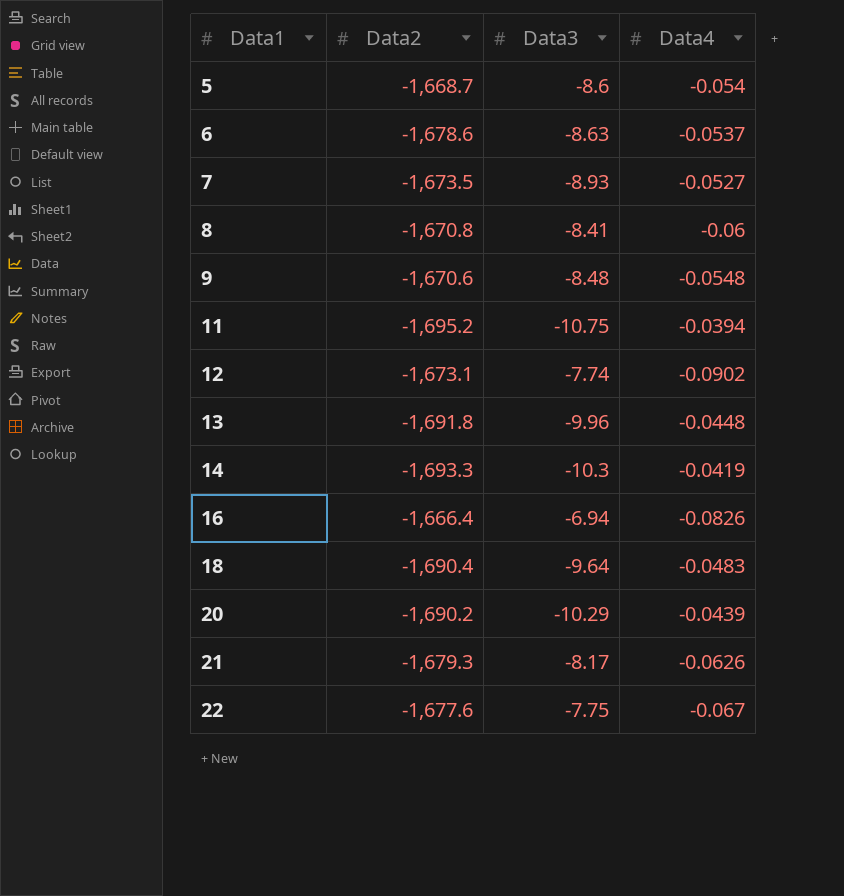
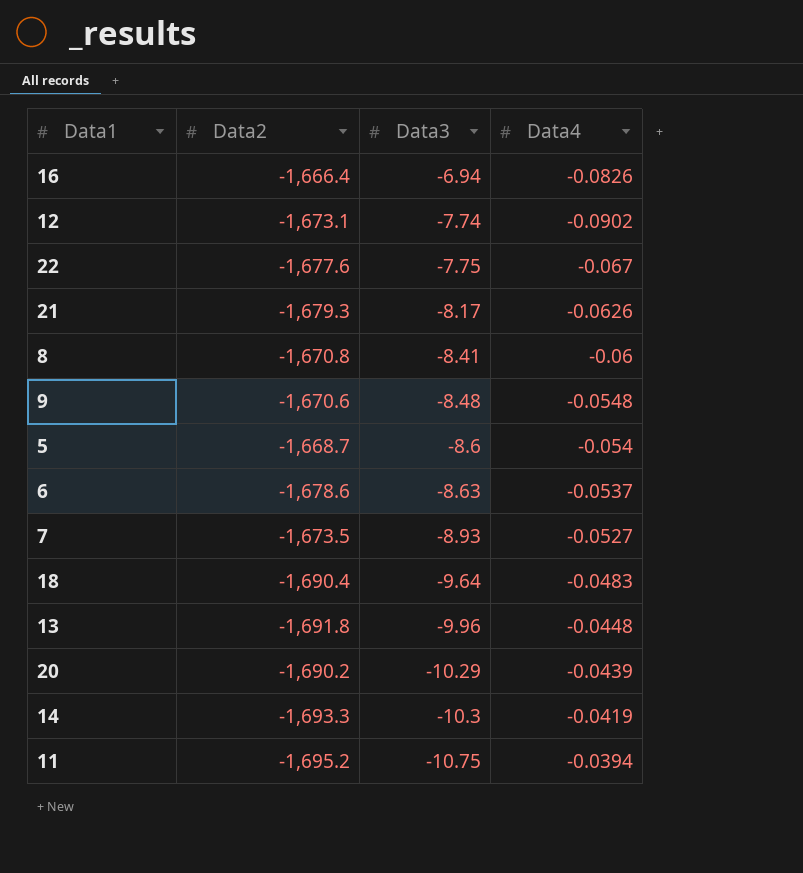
row order: Data1 ascending -> Data3 descending

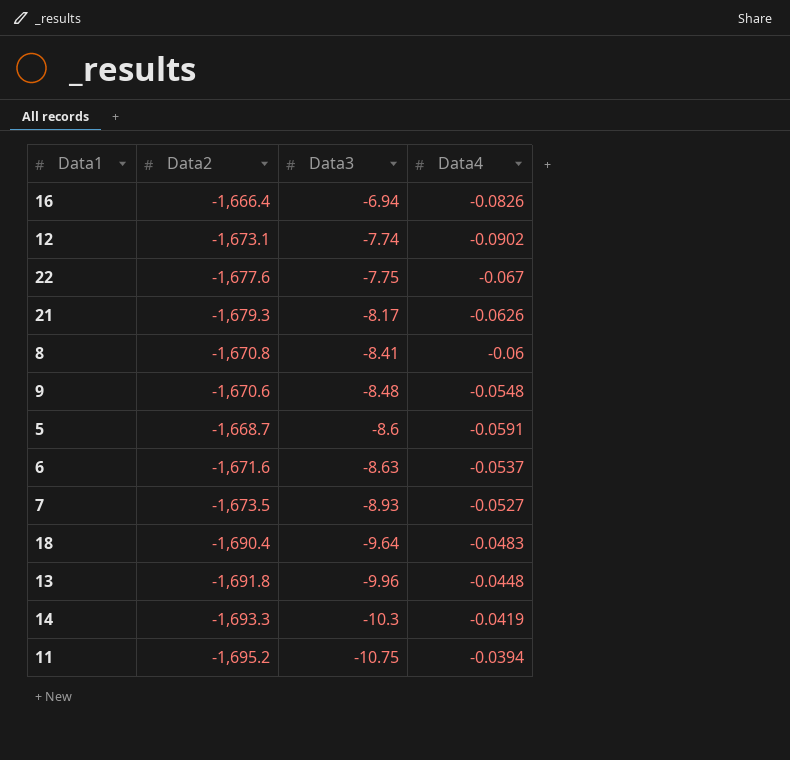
row 20: -1,690.2 | -10.29 | -0.0439 -> none
5 | Data4: -0.054 -> -0.0591
6 | Data2: -1,678.6 -> -1,671.6

